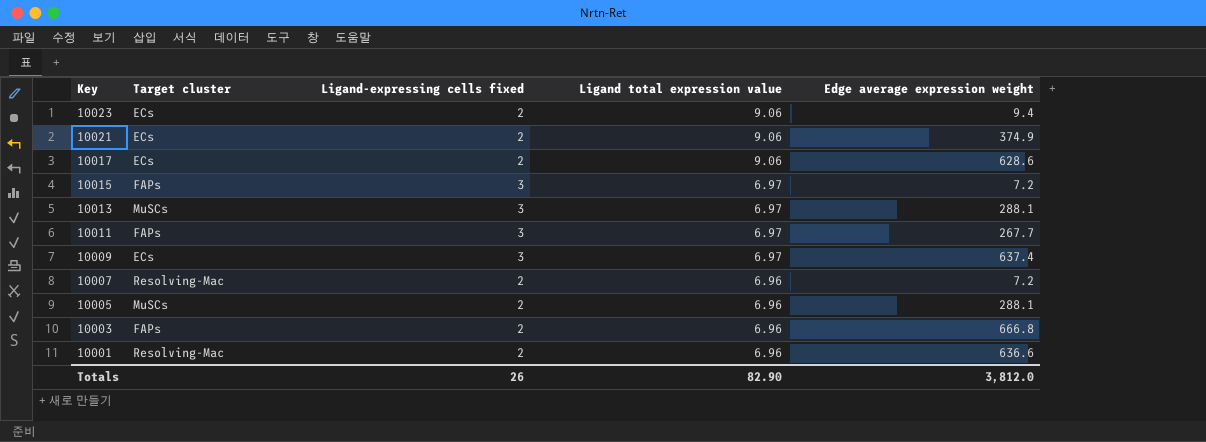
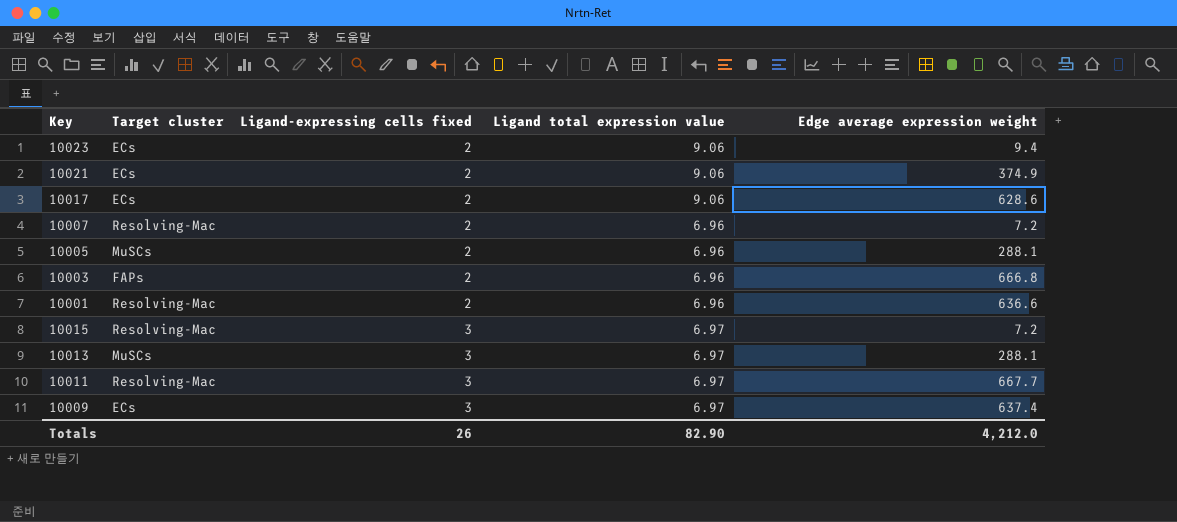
row order: Key descending -> Ligand-expressing cells fixed ascending
10015 | Target cluster: FAPs -> Resolving-Mac
10011 | Target cluster: FAPs -> Resolving-Mac
10011 | Edge average expression weight: 267.7 -> 667.7
Totals | Edge average expression weight: 3,812.0 -> 4,212.0

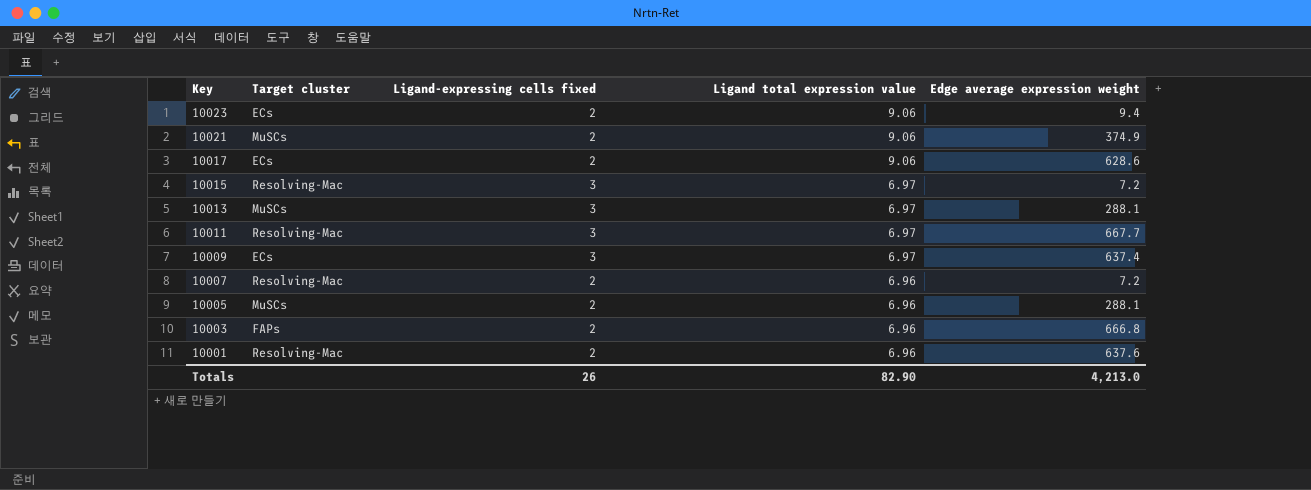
row order: Ligand-expressing cells fixed ascending -> Key descending
10021 | Target cluster: ECs -> MuSCs
10001 | Edge average expression weight: 636.6 -> 637.6
Totals | Edge average expression weight: 4,212.0 -> 4,213.0

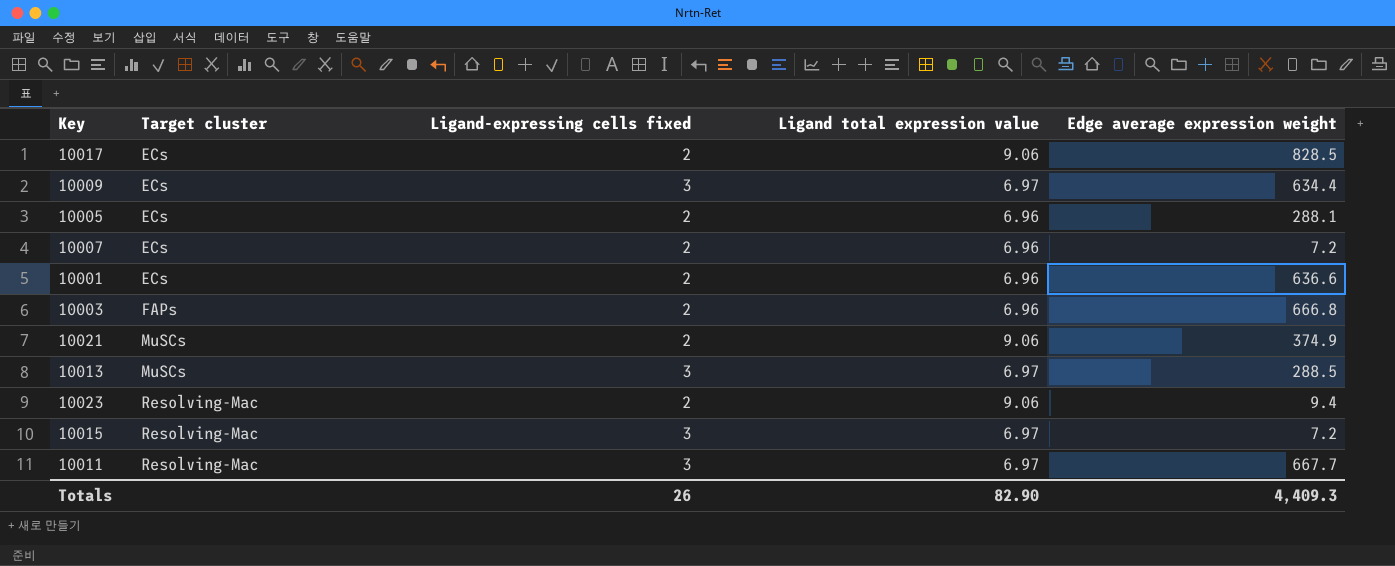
row order: Key descending -> Target cluster ascending
10017 | Edge average expression weight: 628.6 -> 828.5
10009 | Edge average expression weight: 637.4 -> 634.4
10005 | Target cluster: MuSCs -> ECs
10007 | Target cluster: Resolving-Mac -> ECs
10001 | Target cluster: Resolving-Mac -> ECs
10001 | Edge average expression weight: 637.6 -> 636.6
10013 | Edge average expression weight: 288.1 -> 288.5
10023 | Target cluster: ECs -> Resolving-Mac
Totals | Edge average expression weight: 4,213.0 -> 4,409.3

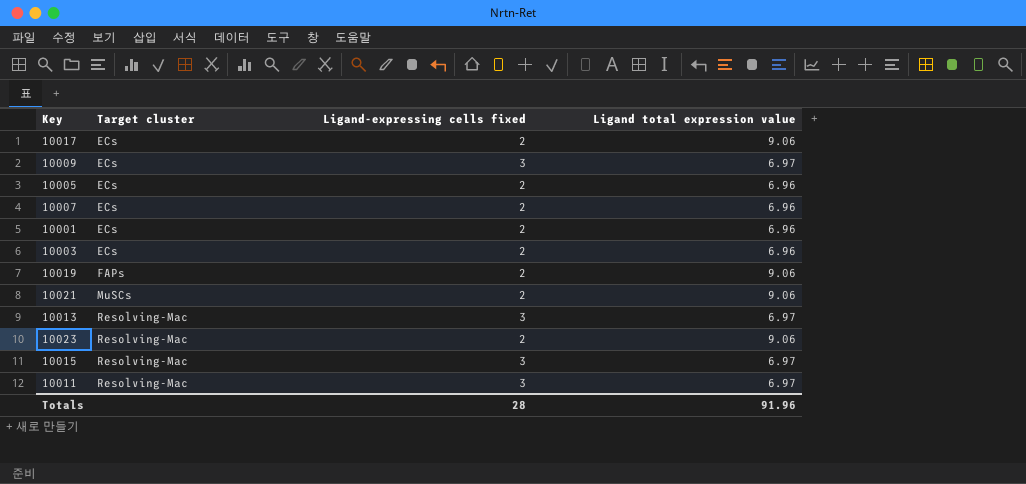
column Edge average expression weight | position: 5 -> none
10003 | Target cluster: FAPs -> ECs
row 10019: none -> FAPs | 2 | 9.06
10013 | Target cluster: MuSCs -> Resolving-Mac
Totals | Ligand-expressing cells fixed: 26 -> 28
Totals | Ligand total expression value: 82.90 -> 91.96

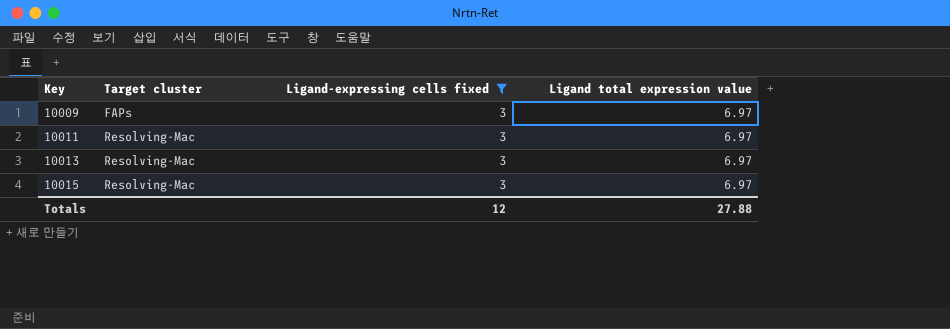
filter: none -> Ligand-expressing cells fixed = 3
row order: Target cluster ascending -> Key ascending
10009 | Target cluster: ECs -> FAPs
Totals | Ligand-expressing cells fixed: 28 -> 12
Totals | Ligand total expression value: 91.96 -> 27.88

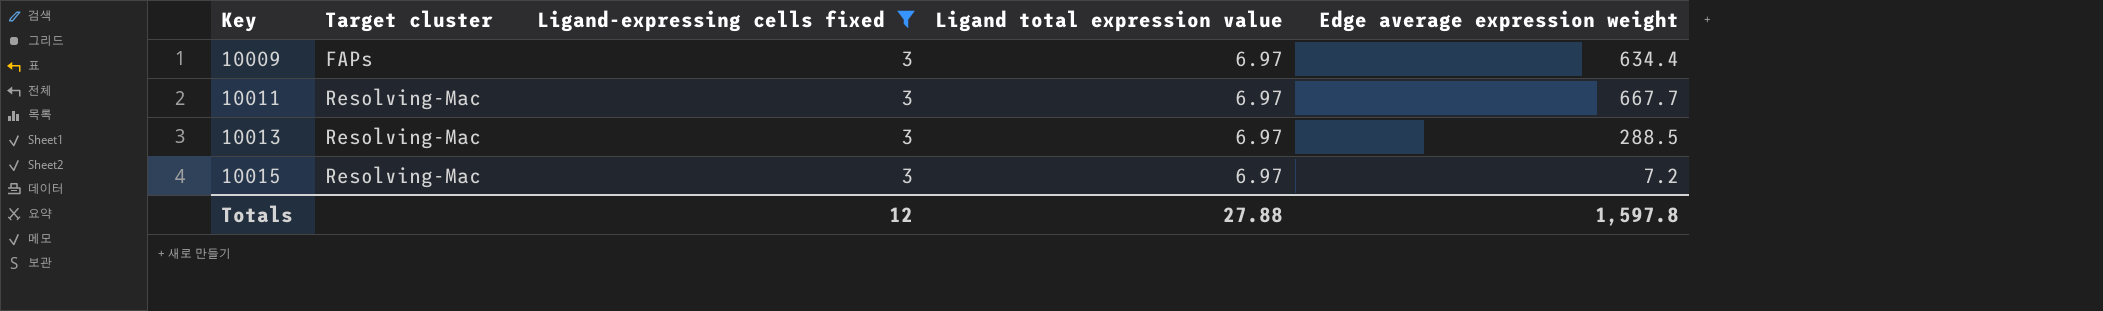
column Edge average expression weight | position: none -> 5

